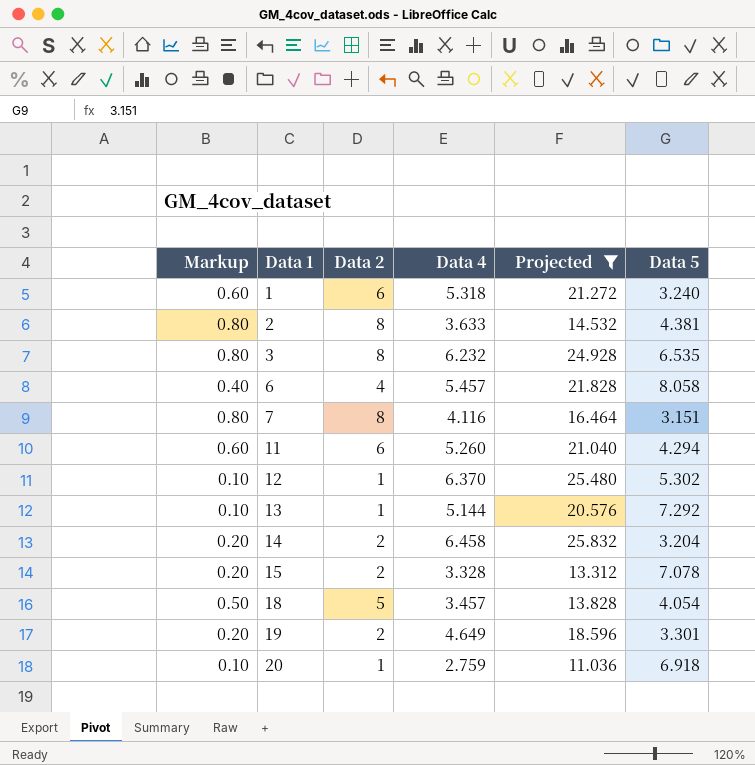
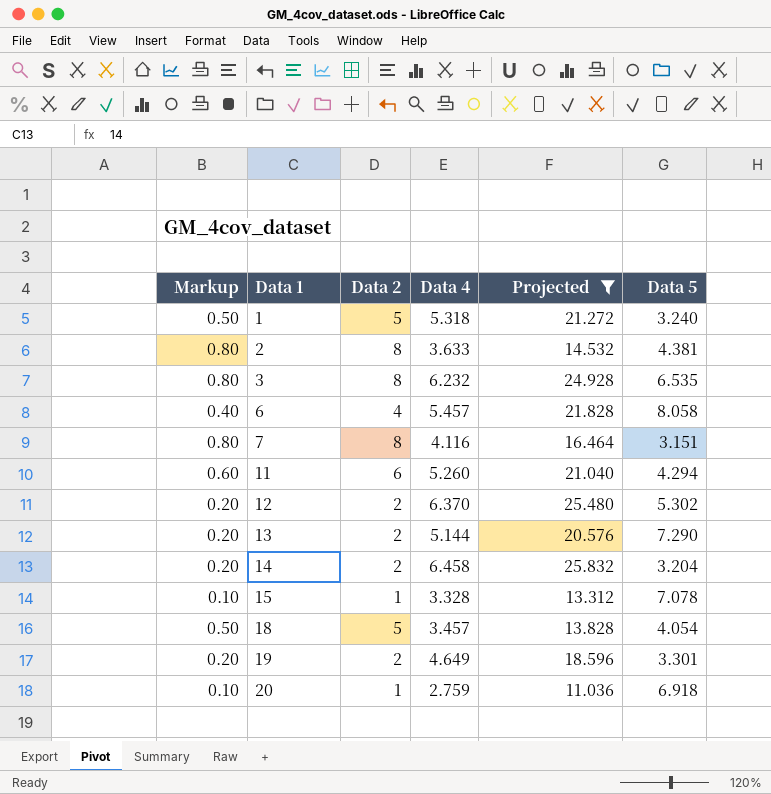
1 | Markup: 0.60 -> 0.50
1 | Data 2: 6 -> 5
12 | Markup: 0.10 -> 0.20
12 | Data 2: 1 -> 2
13 | Markup: 0.10 -> 0.20
13 | Data 2: 1 -> 2
13 | Data 5: 7.292 -> 7.290
15 | Markup: 0.20 -> 0.10
15 | Data 2: 2 -> 1

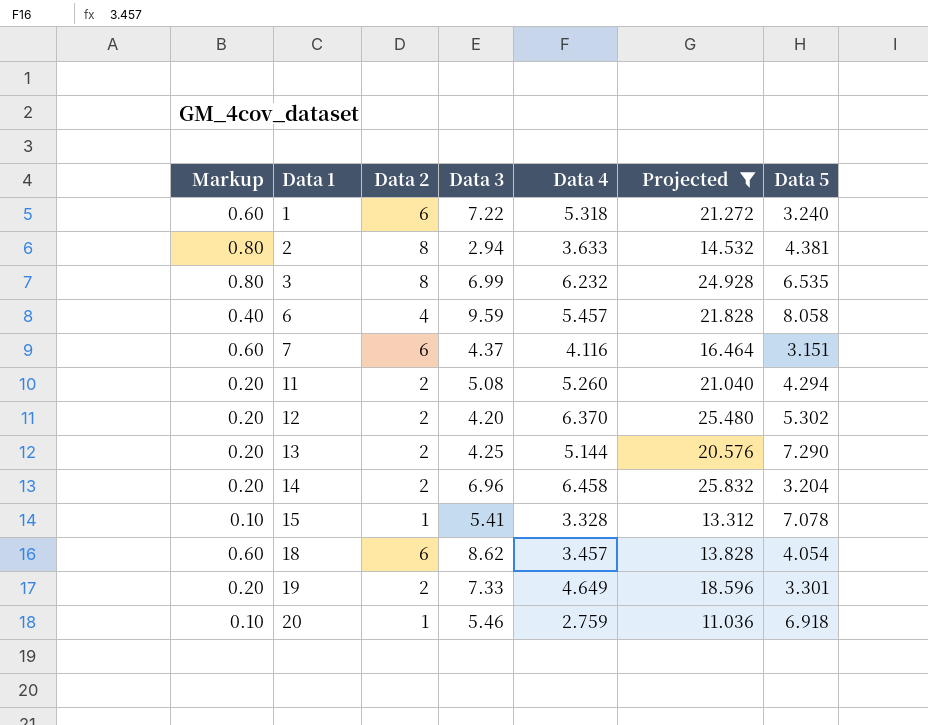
column Data 3 | position: none -> 4
1 | Markup: 0.50 -> 0.60
1 | Data 2: 5 -> 6
7 | Markup: 0.80 -> 0.60
7 | Data 2: 8 -> 6
11 | Markup: 0.60 -> 0.20
11 | Data 2: 6 -> 2
18 | Markup: 0.50 -> 0.60
18 | Data 2: 5 -> 6

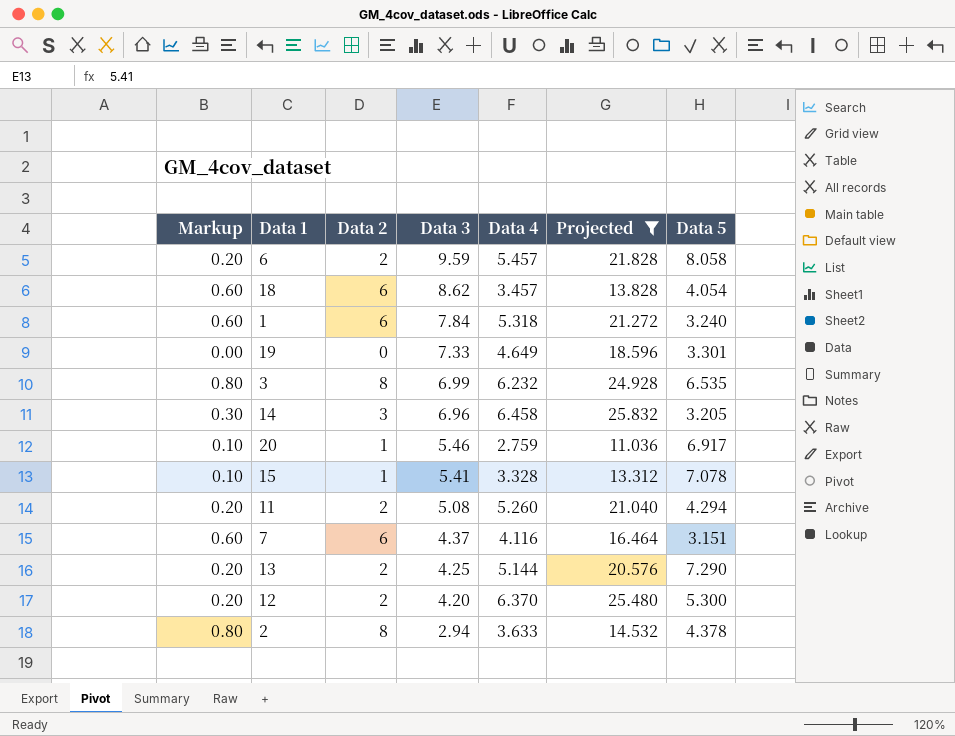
row order: Data 1 ascending -> Data 3 descending
6 | Markup: 0.40 -> 0.20
6 | Data 2: 4 -> 2
1 | Data 3: 7.22 -> 7.84
19 | Markup: 0.20 -> 0.00
19 | Data 2: 2 -> 0
14 | Markup: 0.20 -> 0.30
14 | Data 2: 2 -> 3
14 | Data 5: 3.204 -> 3.205
20 | Data 5: 6.918 -> 6.917
12 | Data 5: 5.302 -> 5.300
2 | Data 5: 4.381 -> 4.378

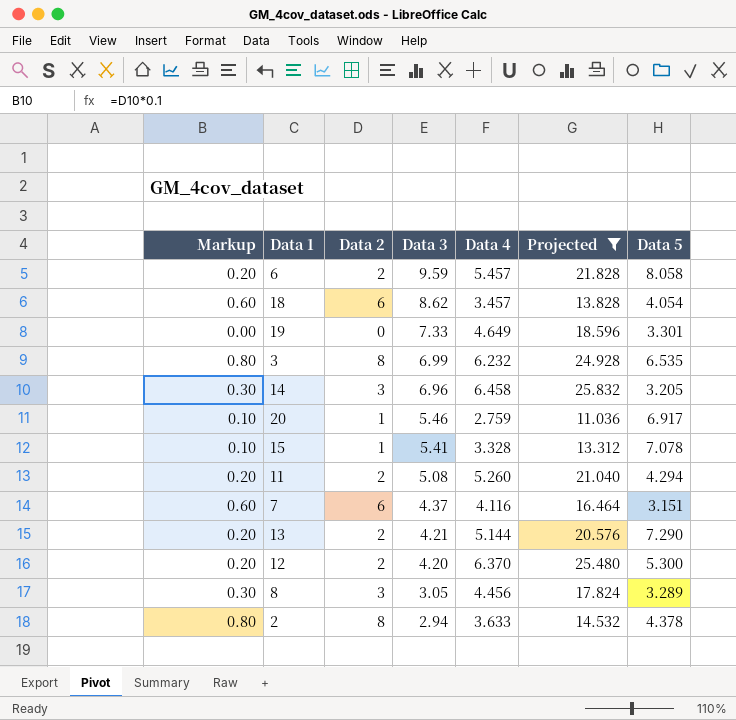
row 1: 0.60 | 6 | 7.84 | 5.318 | 21.272 | 3.240 -> none
13 | Data 3: 4.25 -> 4.21
row 8: none -> 0.30 | 3 | 3.05 | 4.456 | 17.824 | 3.289

